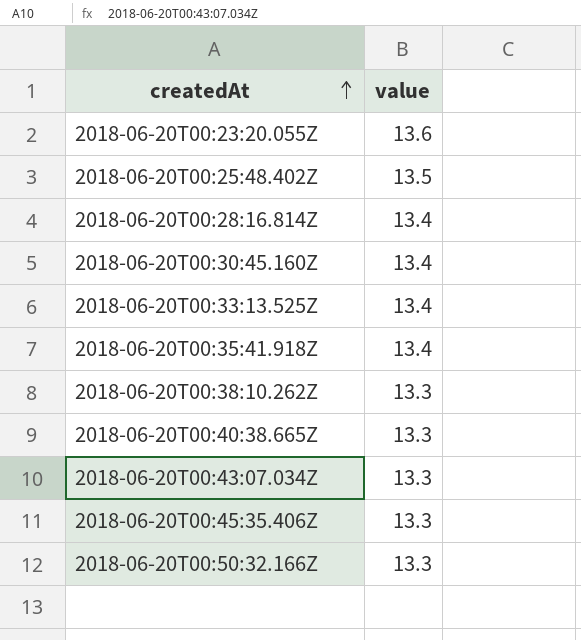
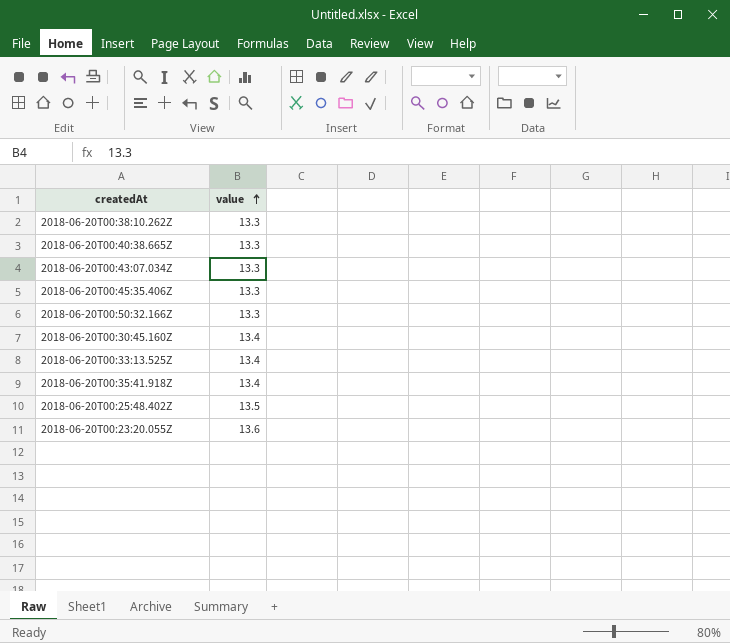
row order: createdAt ascending -> value ascending
row 2018-06-20T00:28:16.814Z: 13.4 -> none

